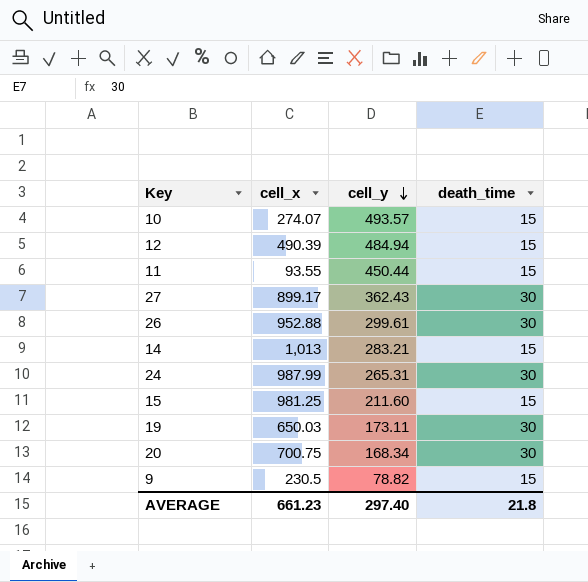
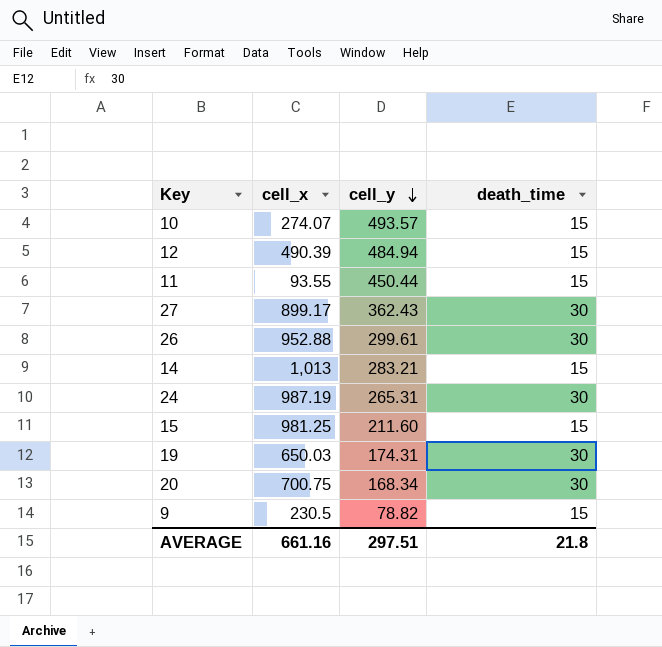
24 | cell_x: 987.99 -> 987.19
19 | cell_y: 173.11 -> 174.31
AVERAGE | cell_x: 661.23 -> 661.16
AVERAGE | cell_y: 297.40 -> 297.51

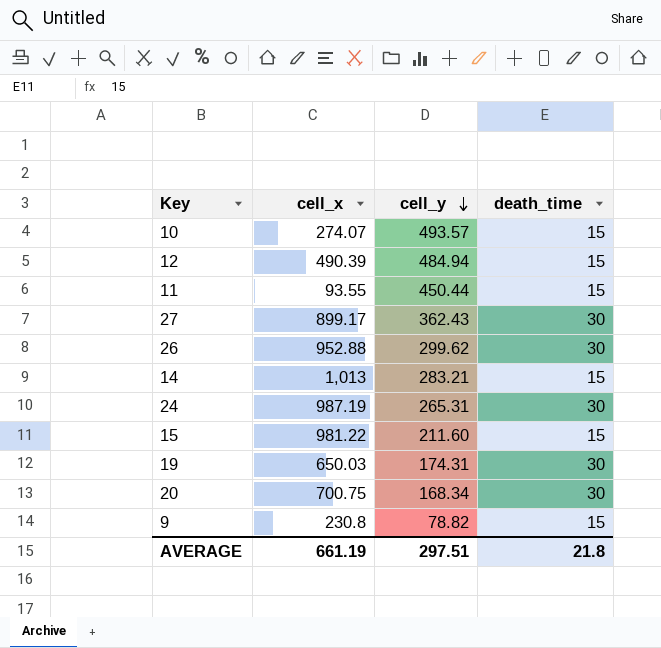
26 | cell_y: 299.61 -> 299.62
15 | cell_x: 981.25 -> 981.22
9 | cell_x: 230.5 -> 230.8
AVERAGE | cell_x: 661.16 -> 661.19

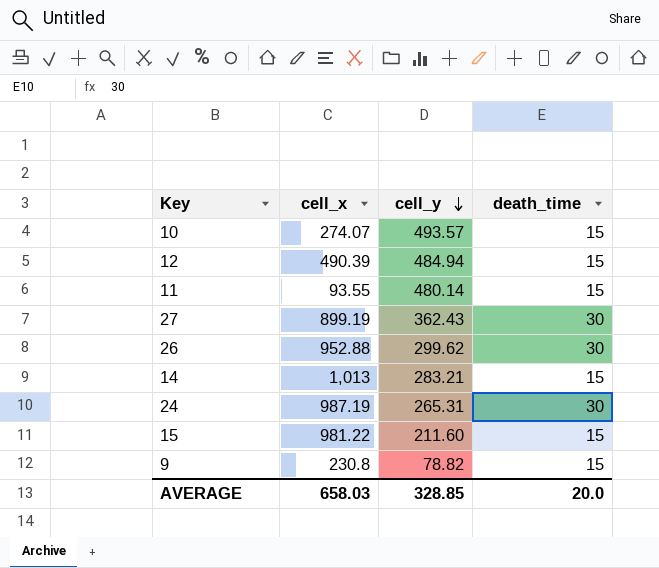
row 19: 650.03 | 174.31 | 30 -> none
row 20: 700.75 | 168.34 | 30 -> none
11 | cell_y: 450.44 -> 480.14
27 | cell_x: 899.17 -> 899.19
AVERAGE | cell_x: 661.19 -> 658.03
AVERAGE | cell_y: 297.51 -> 328.85
AVERAGE | death_time: 21.8 -> 20.0

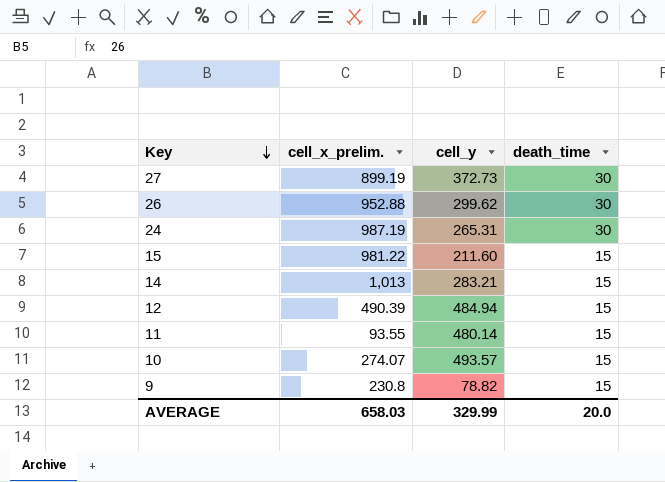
row order: cell_y descending -> Key descending
column name: cell_x -> cell_x_prelim.
27 | cell_y: 362.43 -> 372.73
AVERAGE | cell_y: 328.85 -> 329.99

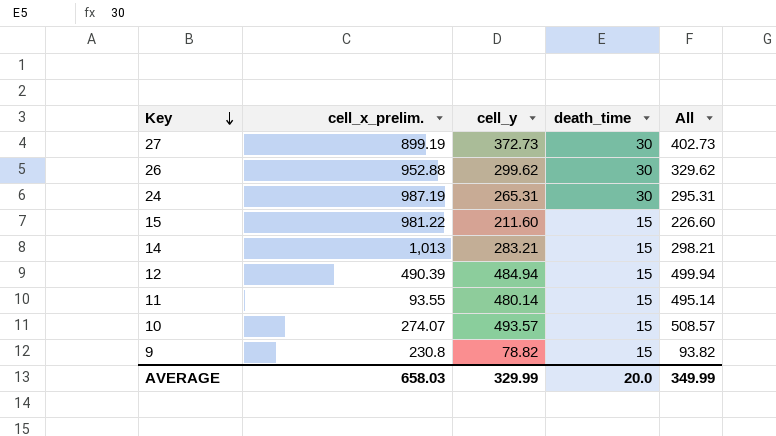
column All | formula: none -> [cell_y] + [death_time]

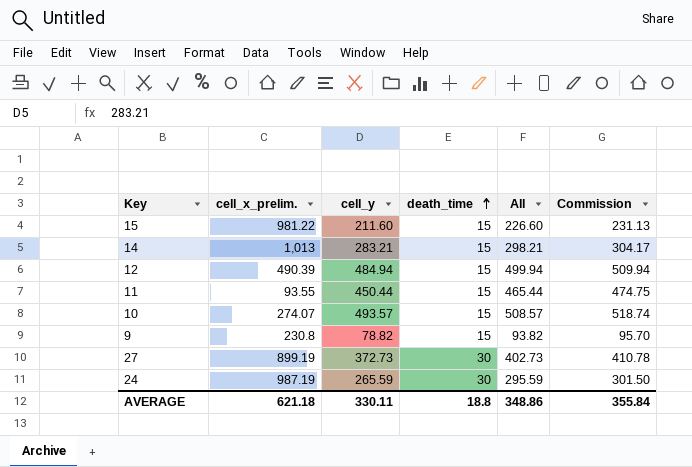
row order: Key descending -> death_time ascending
column Commission | formula: none -> [All] * 1.02
row 26: 952.88 | 299.62 | 30 | 329.62 -> none
11 | cell_y: 480.14 -> 450.44
11 | All: 495.14 -> 465.44
24 | cell_y: 265.31 -> 265.59
24 | All: 295.31 -> 295.59
AVERAGE | cell_x_prelim.: 658.03 -> 621.18
AVERAGE | cell_y: 329.99 -> 330.11
AVERAGE | death_time: 20.0 -> 18.8
AVERAGE | All: 349.99 -> 348.86

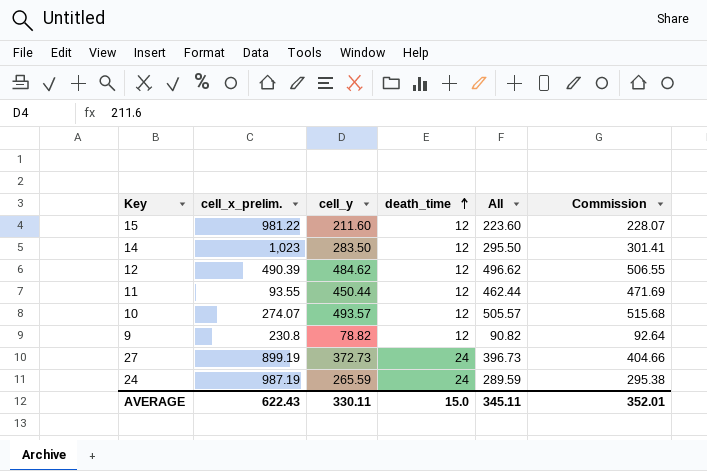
15 | death_time: 15 -> 12
15 | All: 226.60 -> 223.60
15 | Commission: 231.13 -> 228.07
14 | cell_x_prelim.: 1,013 -> 1,023
14 | cell_y: 283.21 -> 283.50
14 | death_time: 15 -> 12
14 | All: 298.21 -> 295.50
14 | Commission: 304.17 -> 301.41
12 | cell_y: 484.94 -> 484.62
12 | death_time: 15 -> 12
12 | All: 499.94 -> 496.62
12 | Commission: 509.94 -> 506.55
11 | death_time: 15 -> 12
11 | All: 465.44 -> 462.44
11 | Commission: 474.75 -> 471.69
10 | death_time: 15 -> 12
10 | All: 508.57 -> 505.57
10 | Commission: 518.74 -> 515.68
9 | death_time: 15 -> 12
9 | All: 93.82 -> 90.82
9 | Commission: 95.70 -> 92.64
27 | death_time: 30 -> 24
27 | All: 402.73 -> 396.73
27 | Commission: 410.78 -> 404.66
24 | death_time: 30 -> 24
24 | All: 295.59 -> 289.59
24 | Commission: 301.50 -> 295.38
AVERAGE | cell_x_prelim.: 621.18 -> 622.43
AVERAGE | death_time: 18.8 -> 15.0
AVERAGE | All: 348.86 -> 345.11
AVERAGE | Commission: 355.84 -> 352.01

